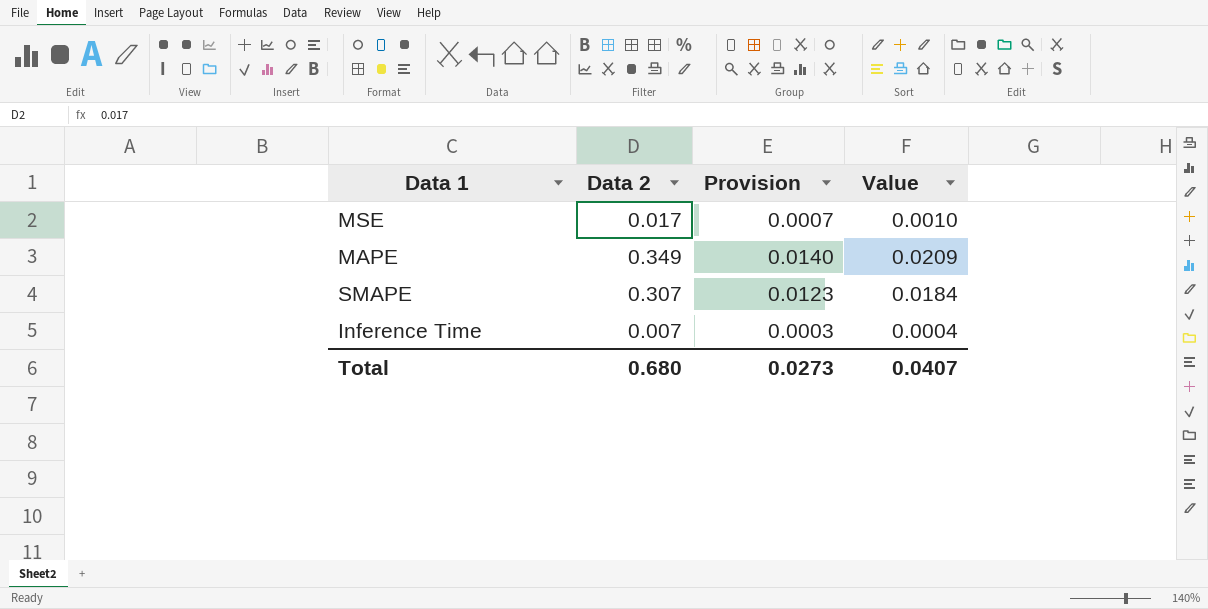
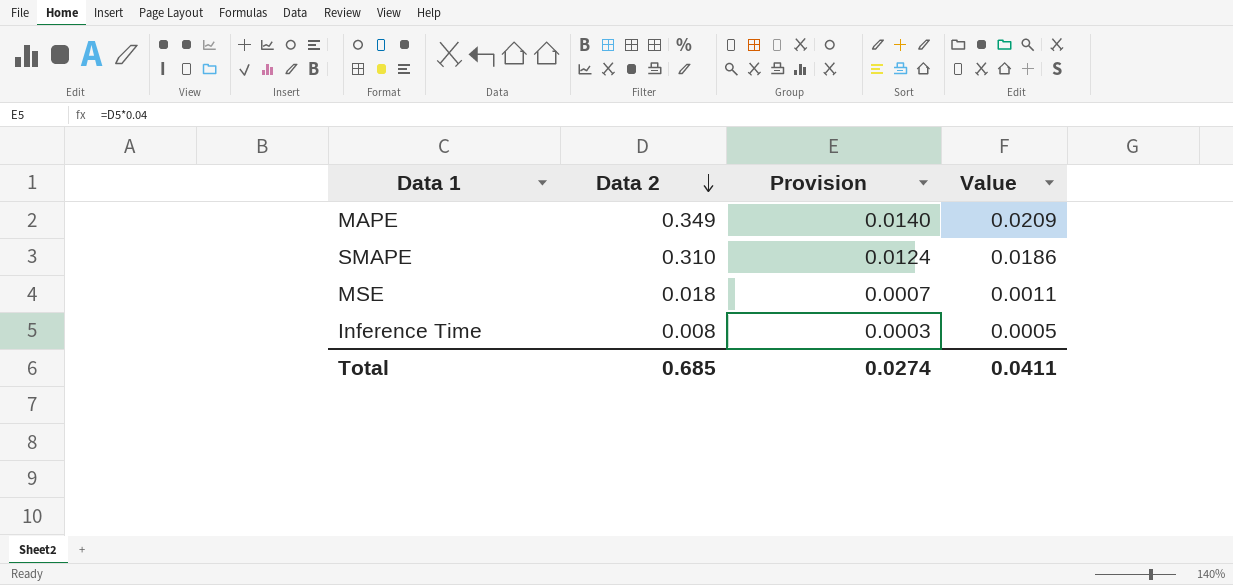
row order: none -> Data 2 descending
SMAPE | Data 2: 0.307 -> 0.310
SMAPE | Provision: 0.0123 -> 0.0124
SMAPE | Value: 0.0184 -> 0.0186
MSE | Data 2: 0.017 -> 0.018
MSE | Value: 0.0010 -> 0.0011
Inference Time | Data 2: 0.007 -> 0.008
Inference Time | Value: 0.0004 -> 0.0005
Total | Data 2: 0.680 -> 0.685
Total | Provision: 0.0273 -> 0.0274
Total | Value: 0.0407 -> 0.0411

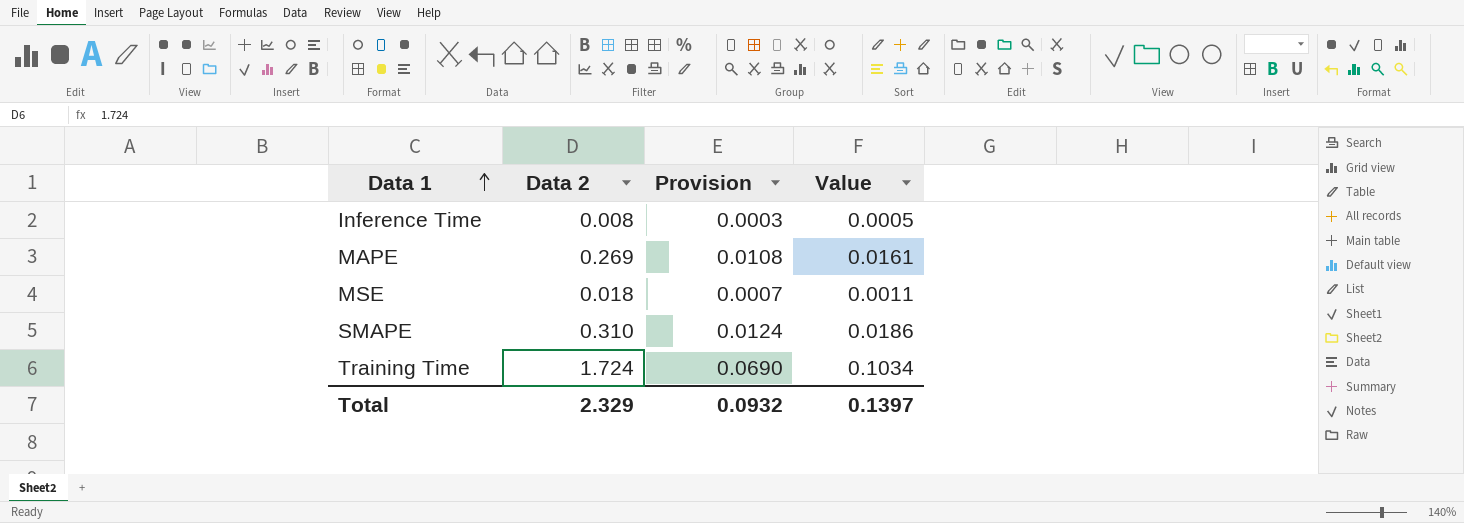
row order: Data 2 descending -> Data 1 ascending
MAPE | Data 2: 0.349 -> 0.269
MAPE | Provision: 0.0140 -> 0.0108
MAPE | Value: 0.0209 -> 0.0161
row Training Time: none -> 1.724 | 0.0690 | 0.1034
Total | Data 2: 0.685 -> 2.329
Total | Provision: 0.0274 -> 0.0932
Total | Value: 0.0411 -> 0.1397

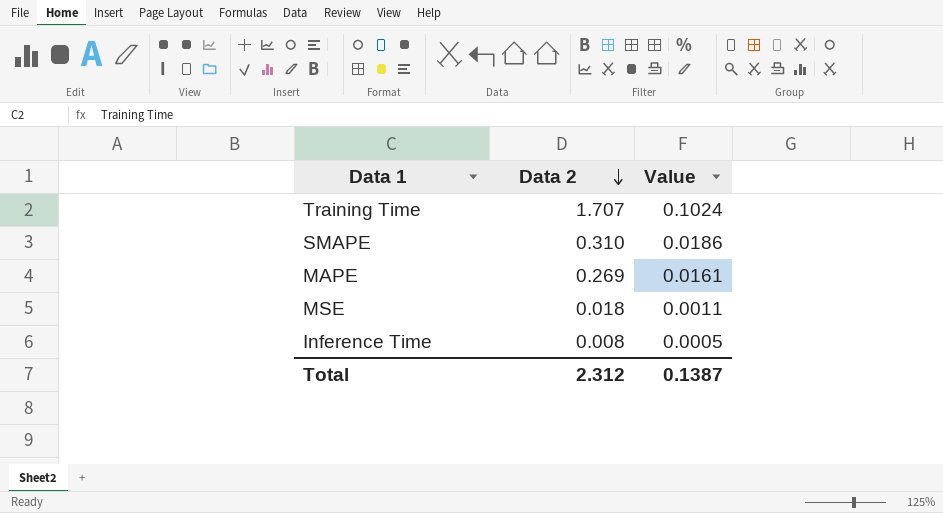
row order: Data 1 ascending -> Data 2 descending
column Provision | formula: [Data 2] * 0.04 -> none
Training Time | Data 2: 1.724 -> 1.707
Training Time | Value: 0.1034 -> 0.1024
Total | Data 2: 2.329 -> 2.312
Total | Value: 0.1397 -> 0.1387

